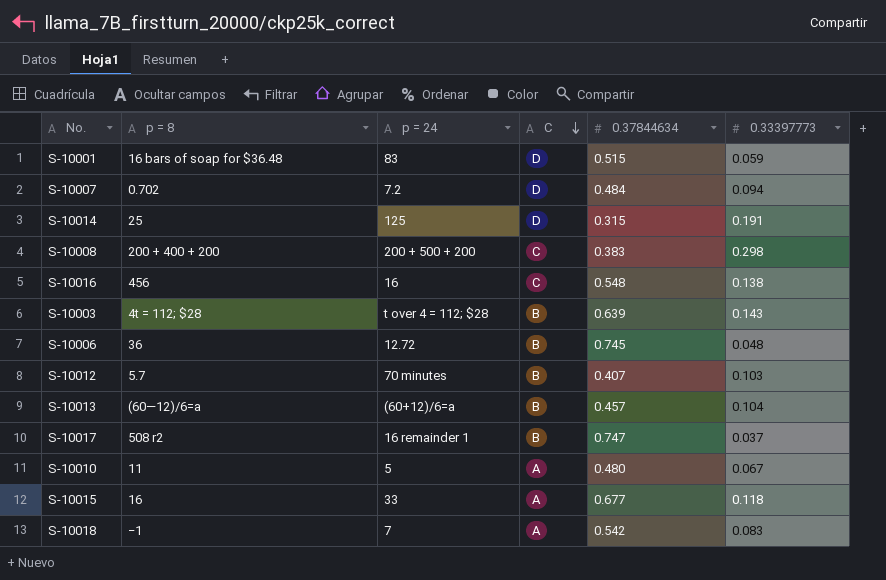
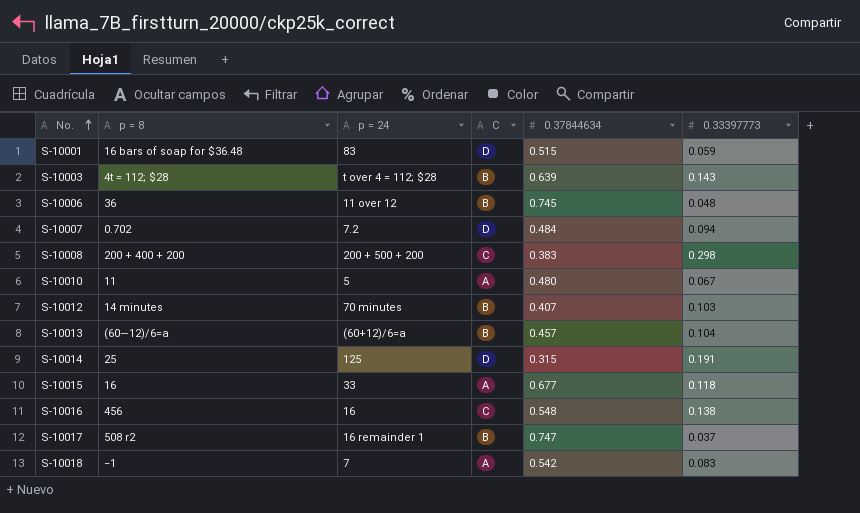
row order: C descending -> No. ascending
S-10006 | p = 24: 12.72 -> 11 over 12
S-10012 | p = 8: 5.7 -> 14 minutes

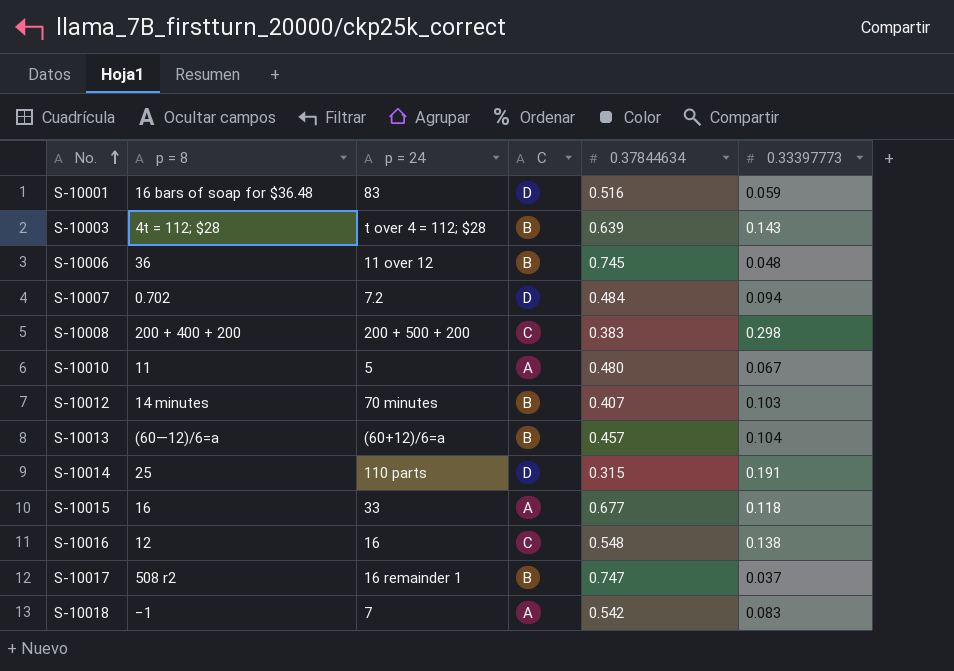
S-10001 | 0.37844634: 0.515 -> 0.516
S-10014 | p = 24: 125 -> 110 parts
S-10016 | p = 8: 456 -> 12

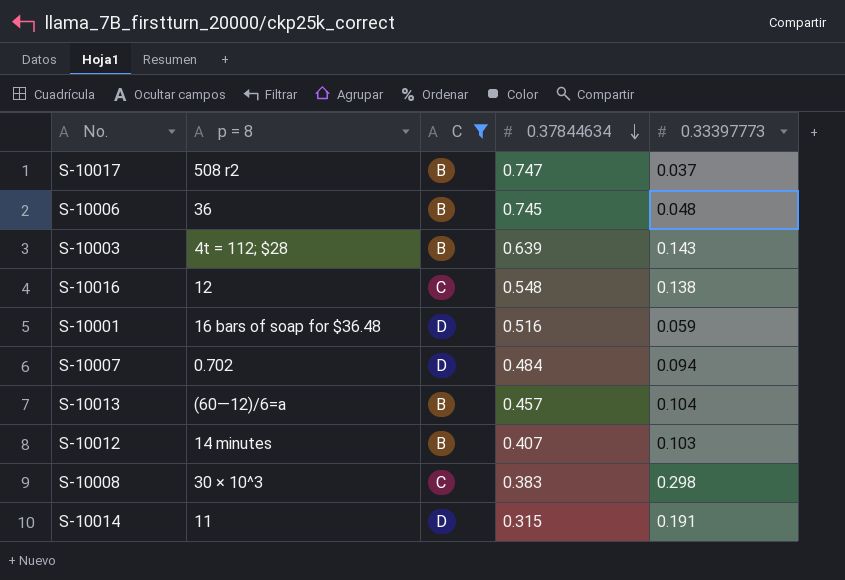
filter: none -> C != A
row order: No. ascending -> 0.37844634 descending
column p = 24 | position: 3 -> none
S-10008 | p = 8: 200 + 400 + 200 -> 30 × 10^3
S-10014 | p = 8: 25 -> 11

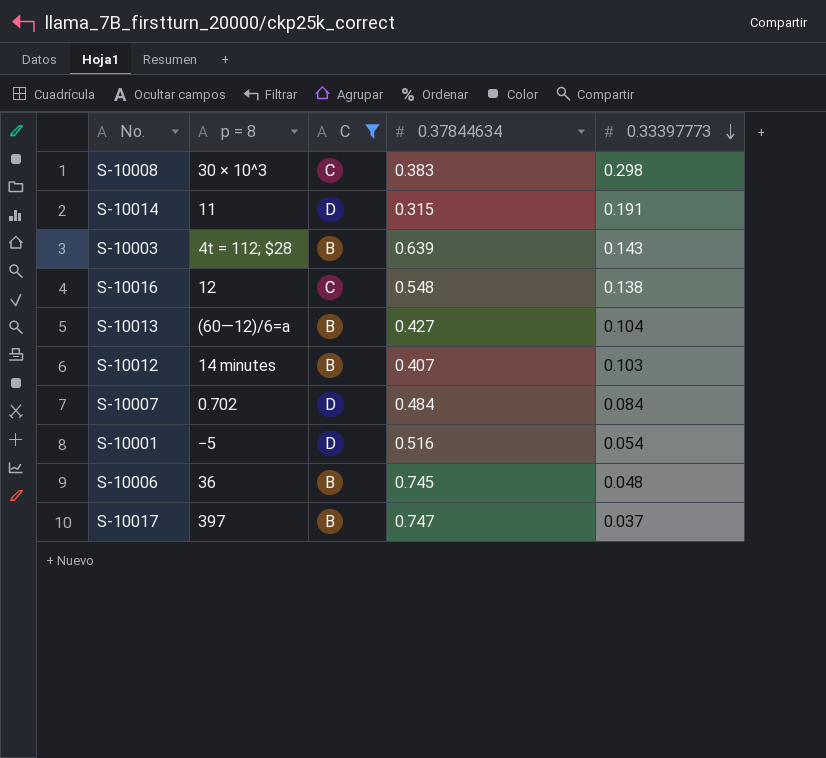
row order: 0.37844634 descending -> 0.33397773 descending
S-10013 | 0.37844634: 0.457 -> 0.427
S-10007 | 0.33397773: 0.094 -> 0.084
S-10001 | p = 8: 16 bars of soap for $36.48 -> −5
S-10001 | 0.33397773: 0.059 -> 0.054
S-10017 | p = 8: 508 r2 -> 397

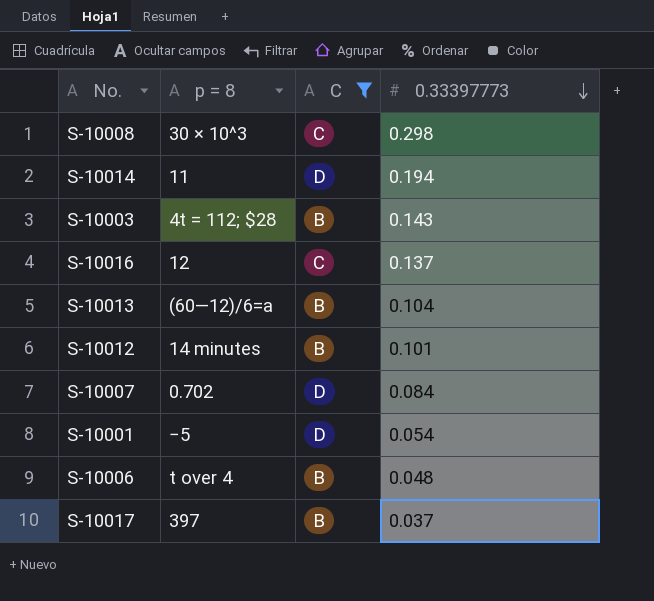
column 0.37844634 | position: 4 -> none
S-10014 | 0.33397773: 0.191 -> 0.194
S-10016 | 0.33397773: 0.138 -> 0.137
S-10012 | 0.33397773: 0.103 -> 0.101
S-10006 | p = 8: 36 -> t over 4

